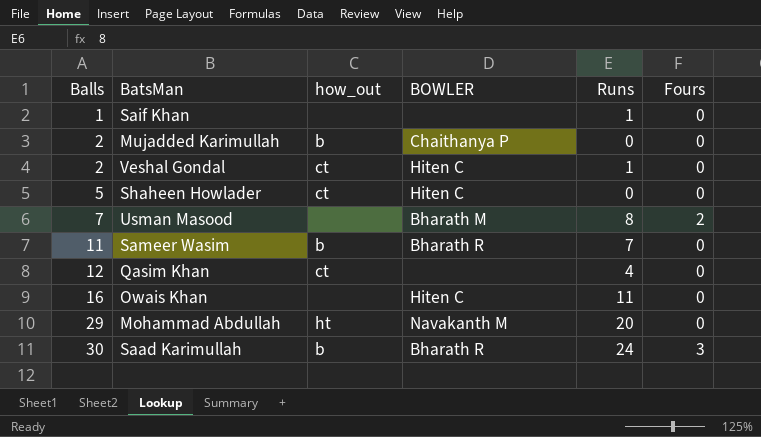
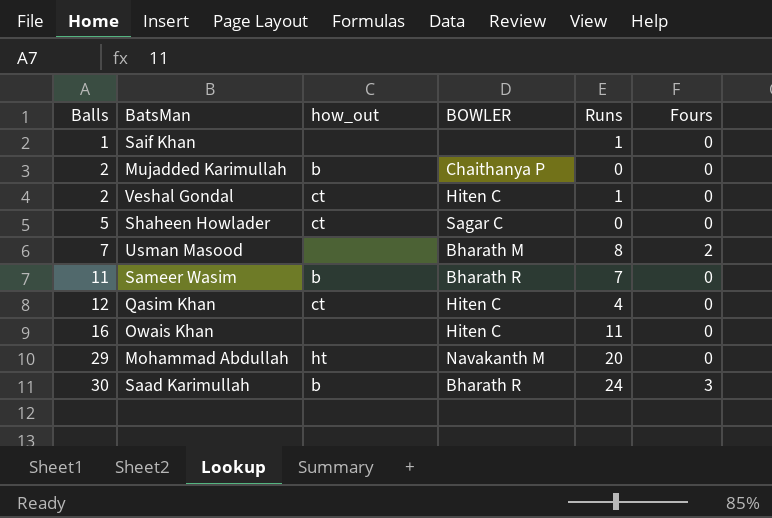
Shaheen Howlader | BOWLER: Hiten C -> Sagar C
Qasim Khan | BOWLER: none -> Hiten C

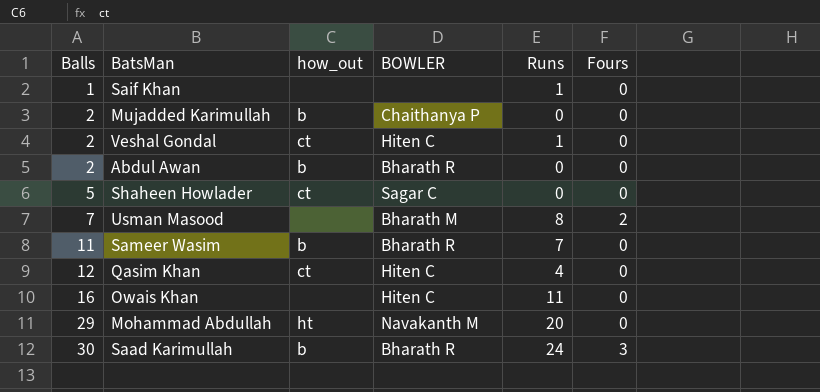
row Abdul Awan: none -> 2 | b | Bharath R | 0 | 0

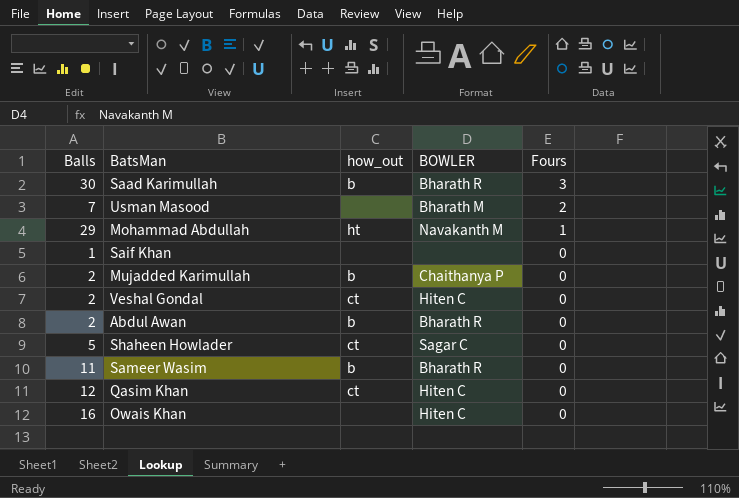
row order: Balls ascending -> Fours descending
column Runs | position: 5 -> none
Mohammad Abdullah | Fours: 0 -> 1

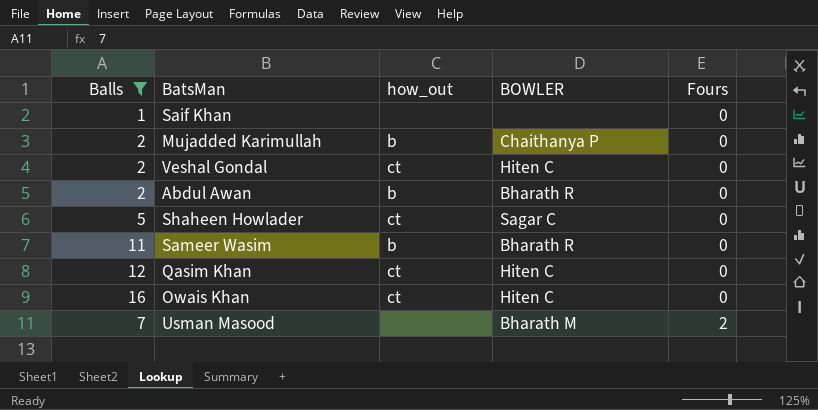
filter: none -> Balls <= 16
row order: Fours descending -> Fours ascending
Owais Khan | how_out: none -> ct

